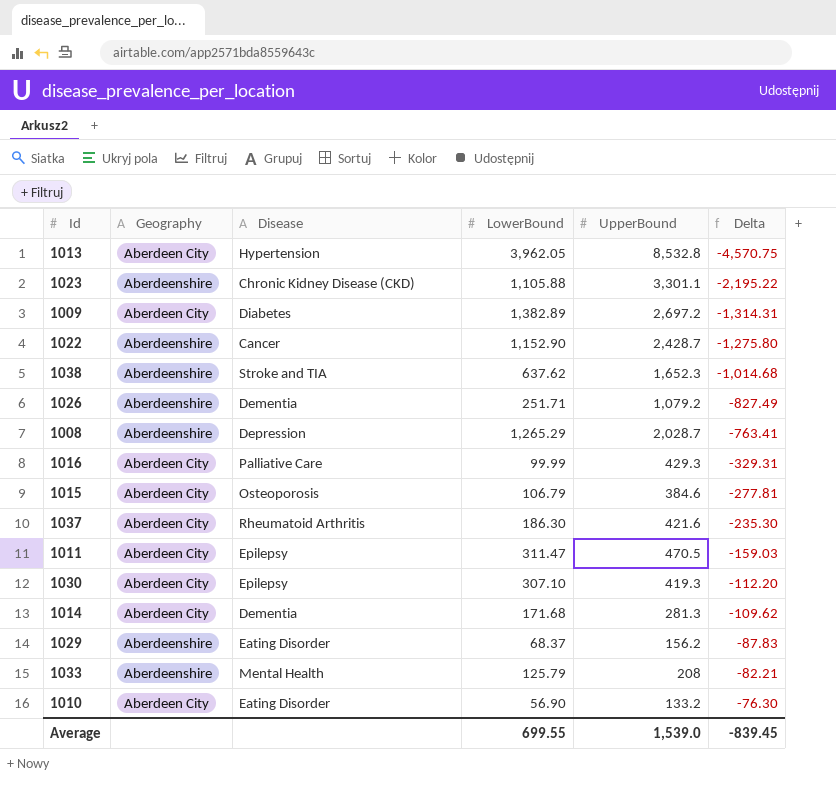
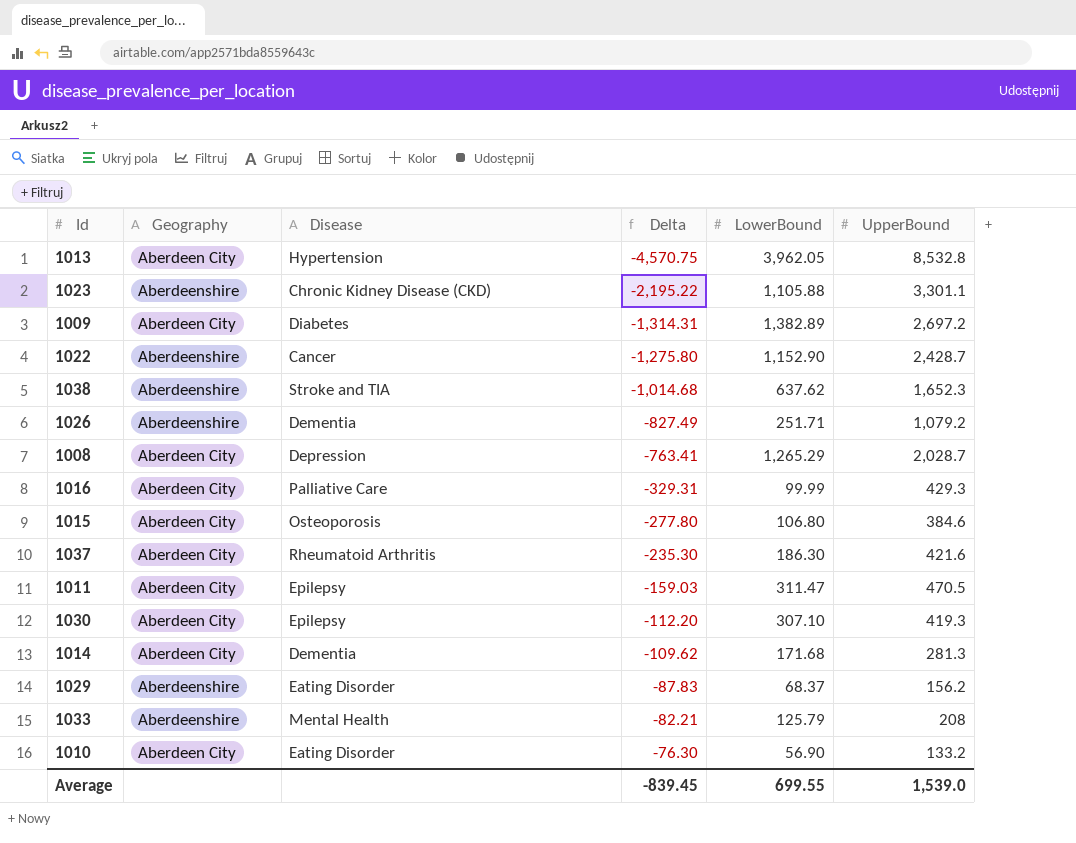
column Delta | position: 6 -> 4
1008 | Geography: Aberdeenshire -> Aberdeen City
1015 | Delta: -277.81 -> -277.80
1015 | LowerBound: 106.79 -> 106.80

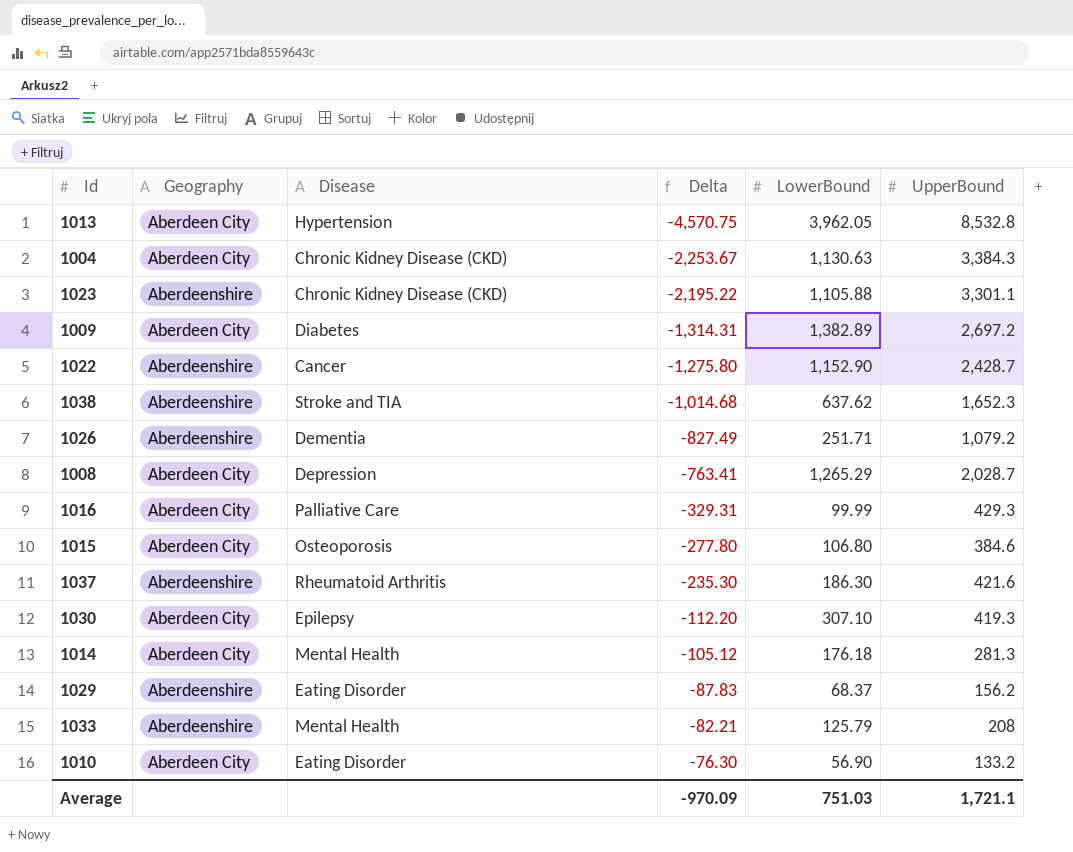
row 1011: Aberdeen City | Epilepsy | -159.03 | 311.47 | 470.5 -> none
row 1004: none -> Aberdeen City | Chronic Kidney Disease (CKD) | -2,253.67 | 1,130.63 | 3,384.3
1037 | Geography: Aberdeen City -> Aberdeenshire
1014 | Disease: Dementia -> Mental Health
1014 | Delta: -109.62 -> -105.12
1014 | LowerBound: 171.68 -> 176.18
Average | Delta: -839.45 -> -970.09
Average | LowerBound: 699.55 -> 751.03
Average | UpperBound: 1,539.0 -> 1,721.1

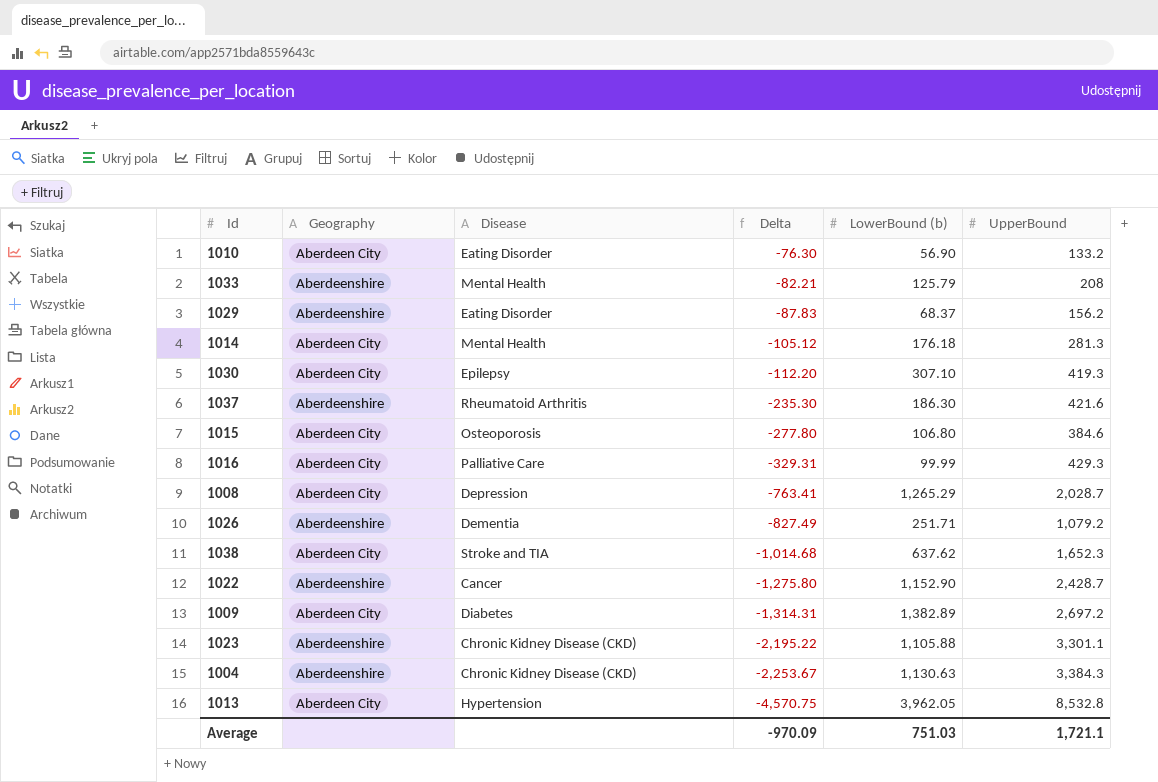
row order: Delta ascending -> Delta descending
column name: LowerBound -> LowerBound (b)
1038 | Geography: Aberdeenshire -> Aberdeen City
1004 | Geography: Aberdeen City -> Aberdeenshire

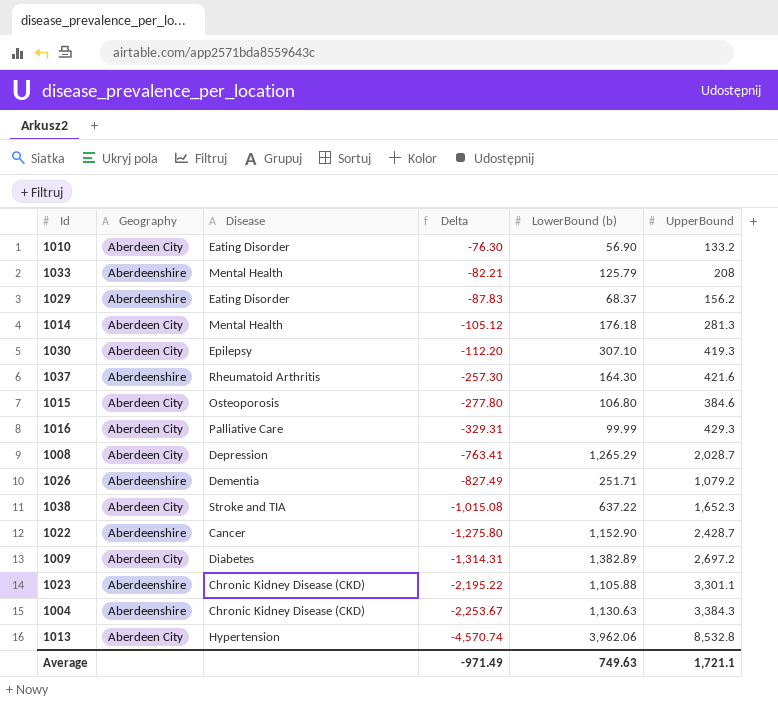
1037 | Delta: -235.30 -> -257.30
1037 | LowerBound (b): 186.30 -> 164.30
1038 | Delta: -1,014.68 -> -1,015.08
1038 | LowerBound (b): 637.62 -> 637.22
1013 | Delta: -4,570.75 -> -4,570.74
1013 | LowerBound (b): 3,962.05 -> 3,962.06
Average | Delta: -970.09 -> -971.49
Average | LowerBound (b): 751.03 -> 749.63

